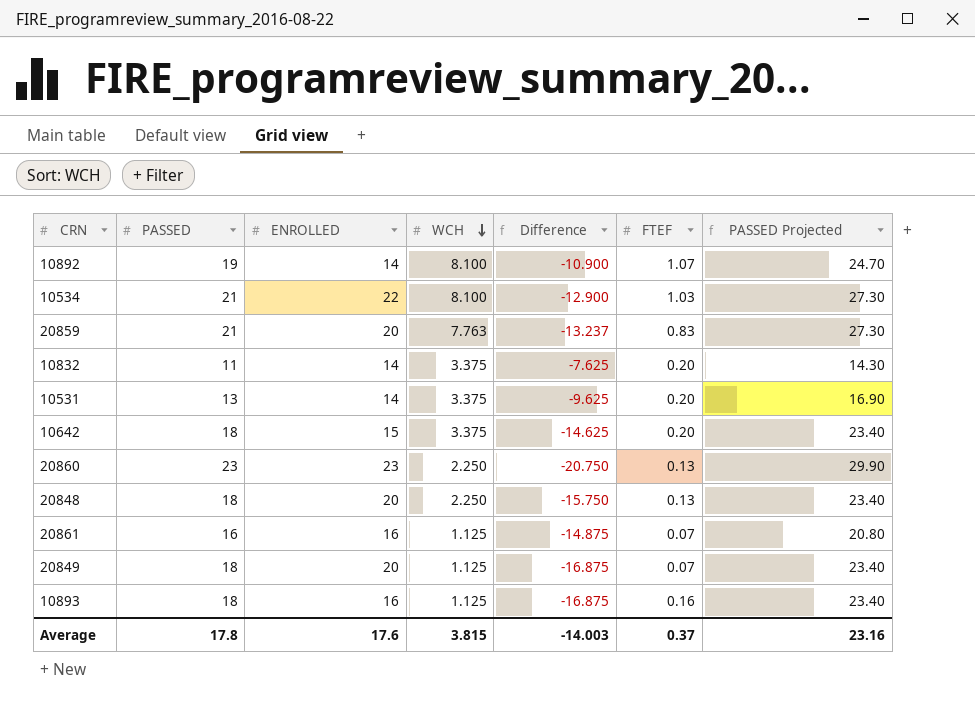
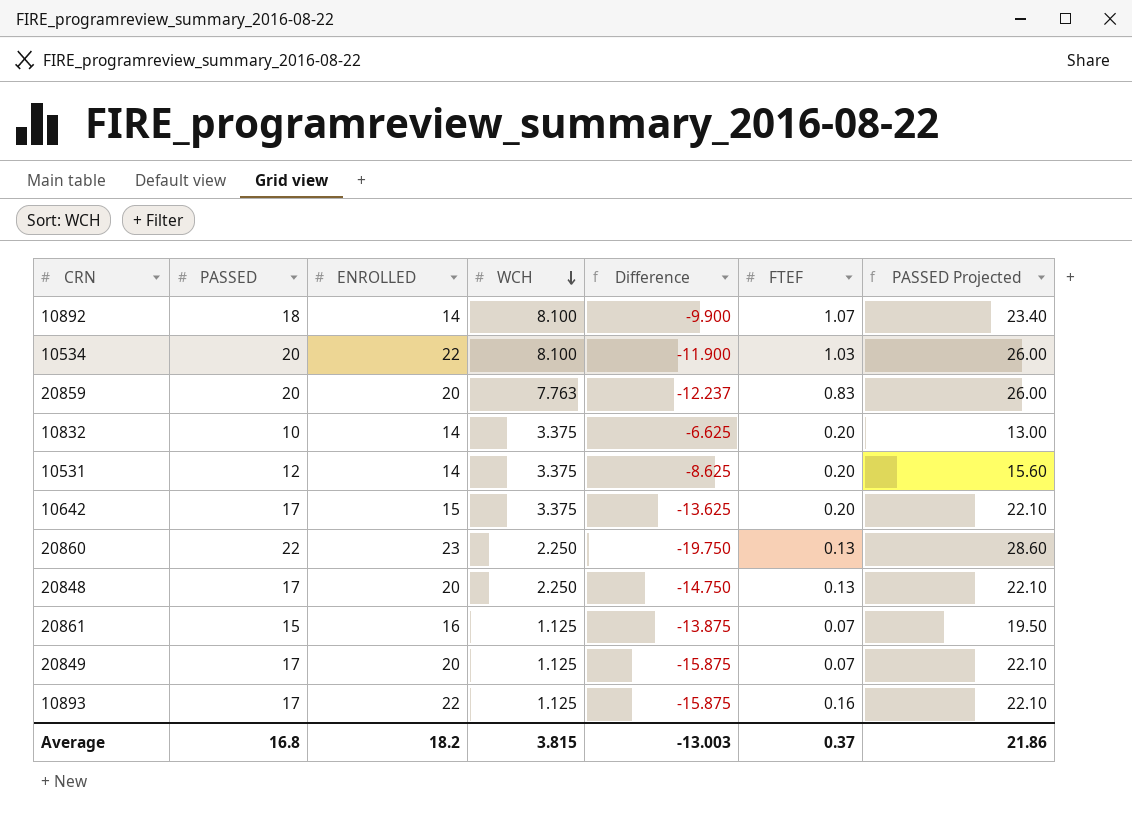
10892 | PASSED: 19 -> 18
10892 | Difference: -10.900 -> -9.900
10892 | PASSED Projected: 24.70 -> 23.40
10534 | PASSED: 21 -> 20
10534 | Difference: -12.900 -> -11.900
10534 | PASSED Projected: 27.30 -> 26.00
20859 | PASSED: 21 -> 20
20859 | Difference: -13.237 -> -12.237
20859 | PASSED Projected: 27.30 -> 26.00
10832 | PASSED: 11 -> 10
10832 | Difference: -7.625 -> -6.625
10832 | PASSED Projected: 14.30 -> 13.00
10531 | PASSED: 13 -> 12
10531 | Difference: -9.625 -> -8.625
10531 | PASSED Projected: 16.90 -> 15.60
10642 | PASSED: 18 -> 17
10642 | Difference: -14.625 -> -13.625
10642 | PASSED Projected: 23.40 -> 22.10
20860 | PASSED: 23 -> 22
20860 | Difference: -20.750 -> -19.750
20860 | PASSED Projected: 29.90 -> 28.60
20848 | PASSED: 18 -> 17
20848 | Difference: -15.750 -> -14.750
20848 | PASSED Projected: 23.40 -> 22.10
20861 | PASSED: 16 -> 15
20861 | Difference: -14.875 -> -13.875
20861 | PASSED Projected: 20.80 -> 19.50
20849 | PASSED: 18 -> 17
20849 | Difference: -16.875 -> -15.875
20849 | PASSED Projected: 23.40 -> 22.10
10893 | PASSED: 18 -> 17
10893 | ENROLLED: 16 -> 22
10893 | Difference: -16.875 -> -15.875
10893 | PASSED Projected: 23.40 -> 22.10
Average | PASSED: 17.8 -> 16.8
Average | ENROLLED: 17.6 -> 18.2
Average | Difference: -14.003 -> -13.003
Average | PASSED Projected: 23.16 -> 21.86

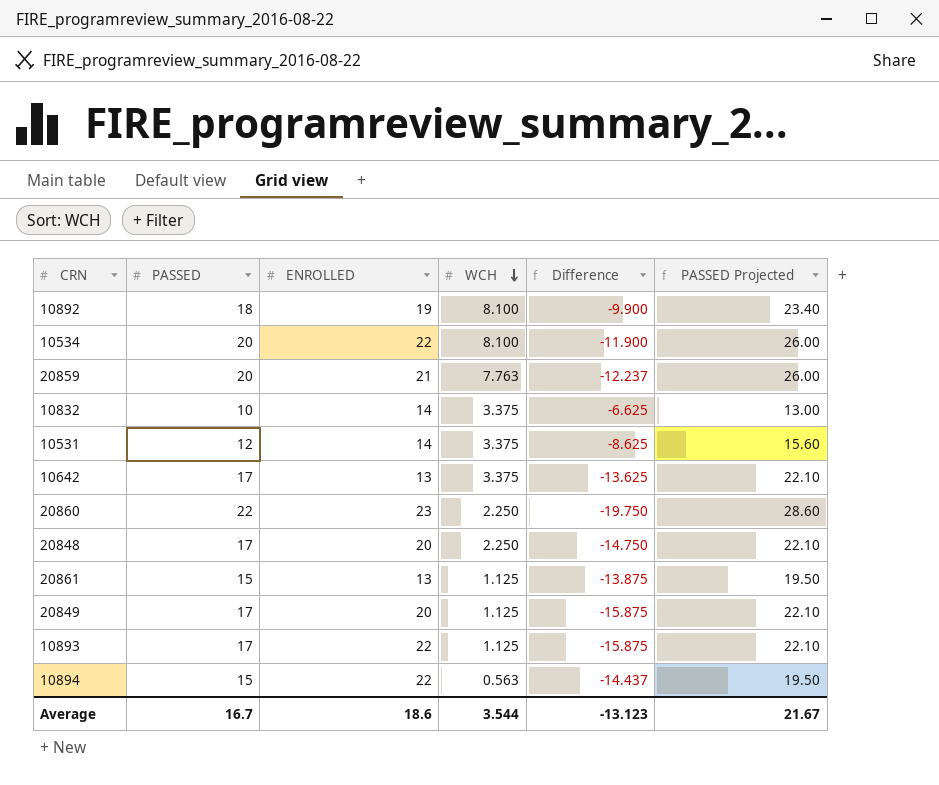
column FTEF | position: 6 -> none
10892 | ENROLLED: 14 -> 19
20859 | ENROLLED: 20 -> 21
10642 | ENROLLED: 15 -> 13
20861 | ENROLLED: 16 -> 13
row 10894: none -> 15 | 22 | 0.563 | -14.437 | 19.50
Average | PASSED: 16.8 -> 16.7
Average | ENROLLED: 18.2 -> 18.6
Average | WCH: 3.815 -> 3.544
Average | Difference: -13.003 -> -13.123
Average | PASSED Projected: 21.86 -> 21.67

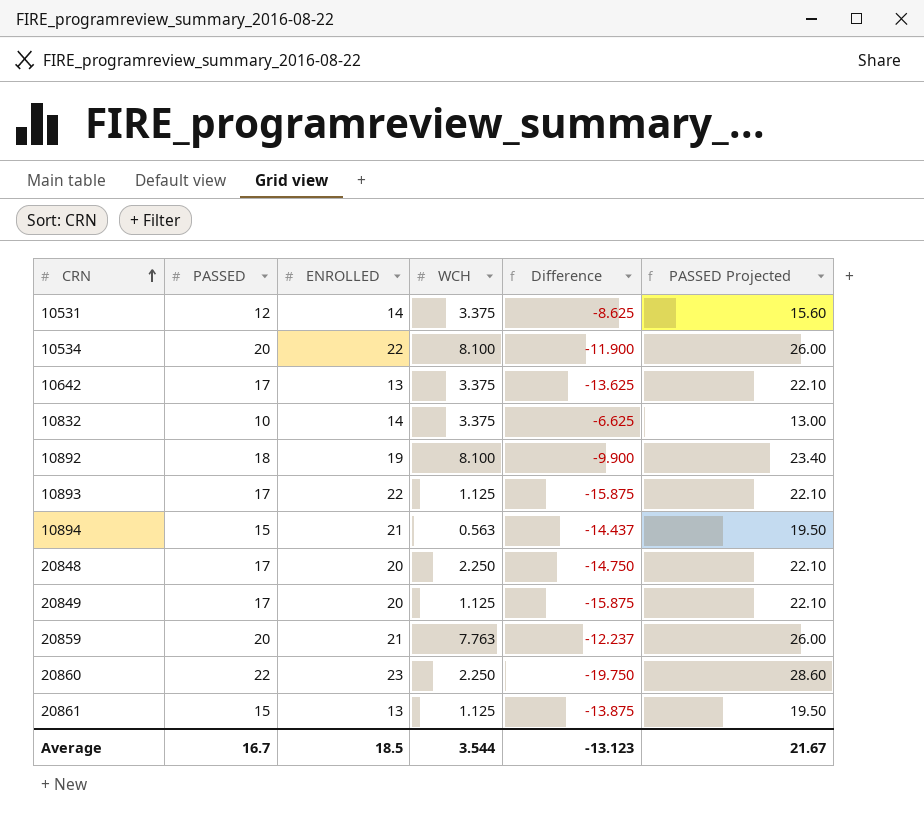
row order: WCH descending -> CRN ascending
10894 | ENROLLED: 22 -> 21
Average | ENROLLED: 18.6 -> 18.5

